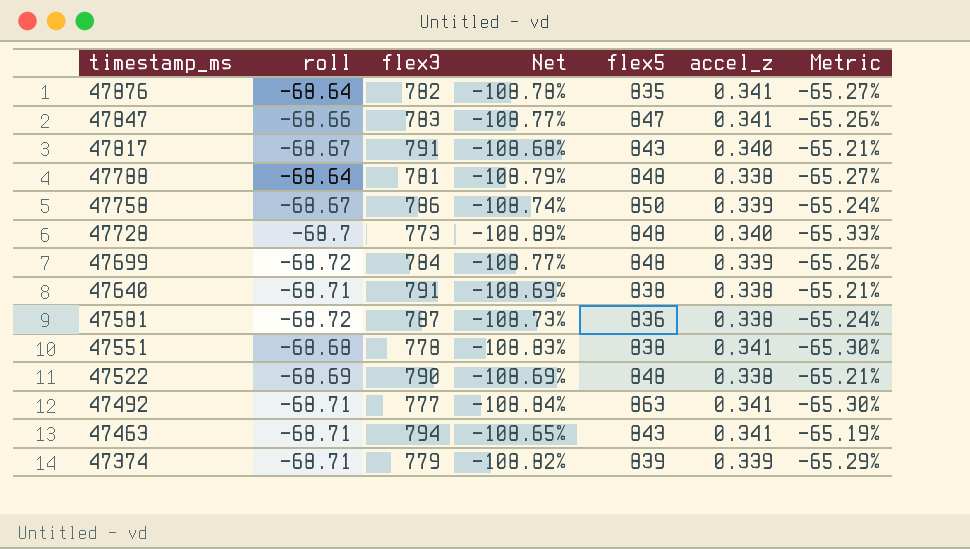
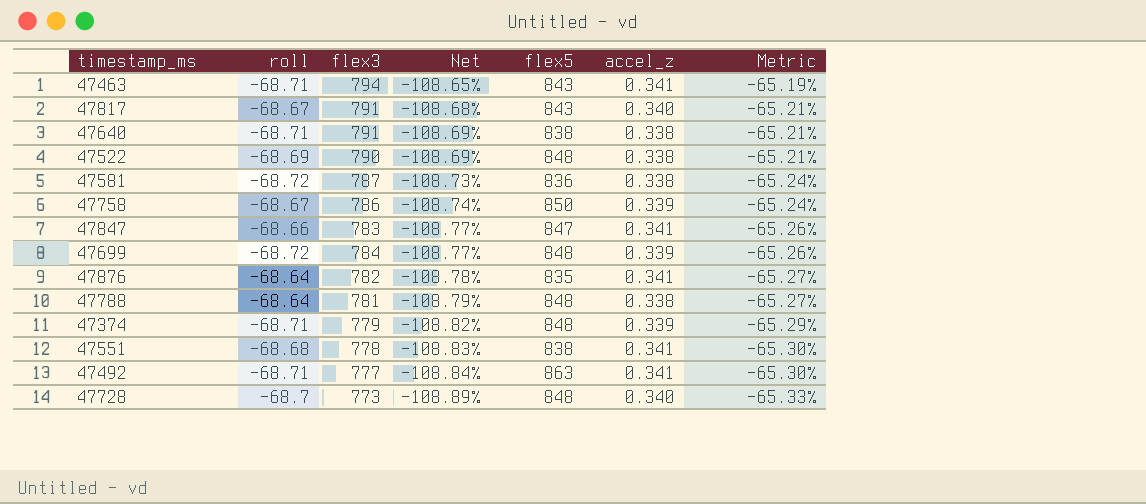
row order: timestamp_ms descending -> Net descending
47374 | flex5: 839 -> 848

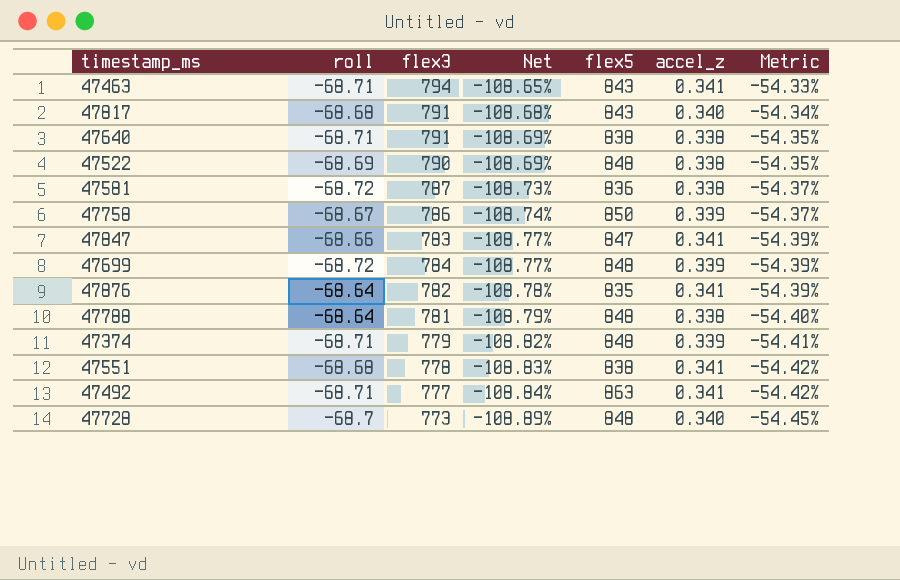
column Metric | formula: [Net] * 0.6 -> [Net] * 0.5
47817 | roll: -68.67 -> -68.68

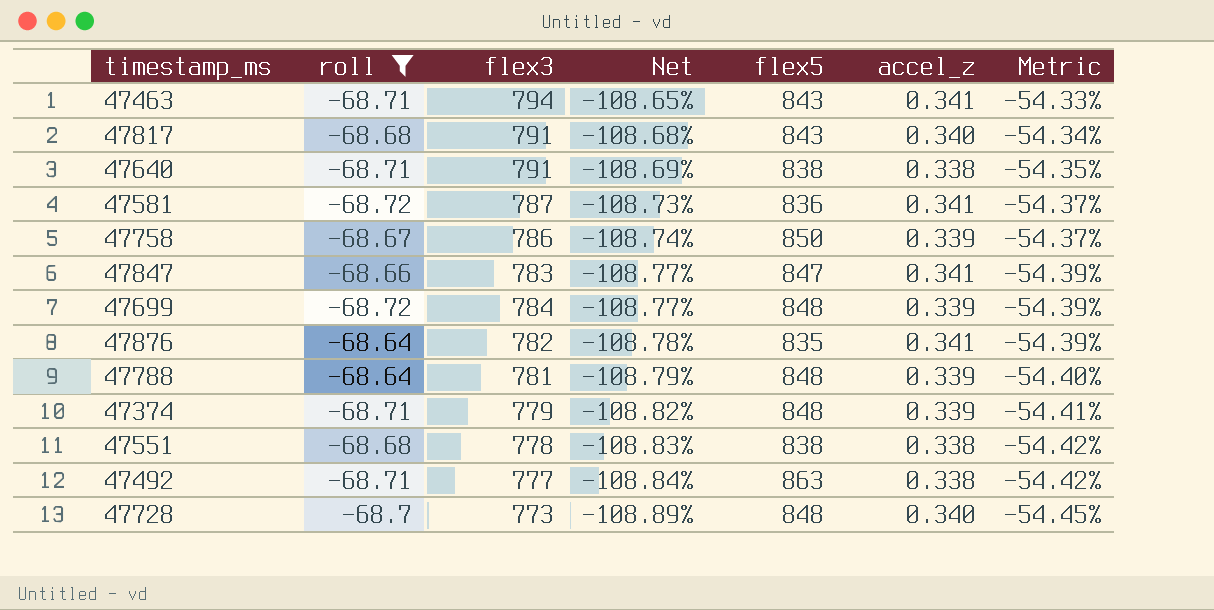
filter: none -> roll != -68.69
47581 | accel_z: 0.338 -> 0.341
47788 | accel_z: 0.338 -> 0.339
47551 | accel_z: 0.341 -> 0.338
47492 | accel_z: 0.341 -> 0.338

